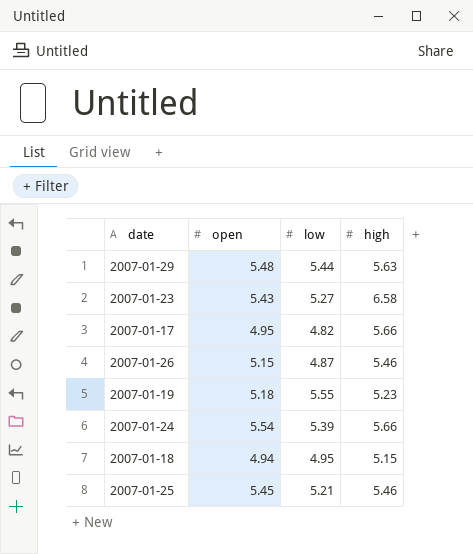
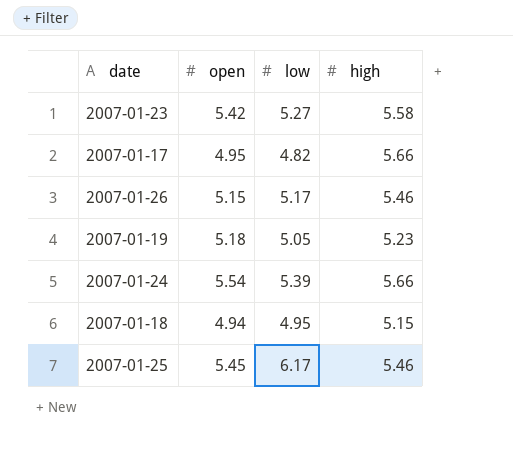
row 2007-01-29: 5.48 | 5.44 | 5.63 -> none
2007-01-23 | open: 5.43 -> 5.42
2007-01-23 | high: 6.58 -> 5.58
2007-01-26 | low: 4.87 -> 5.17
2007-01-19 | low: 5.55 -> 5.05
2007-01-25 | low: 5.21 -> 6.17

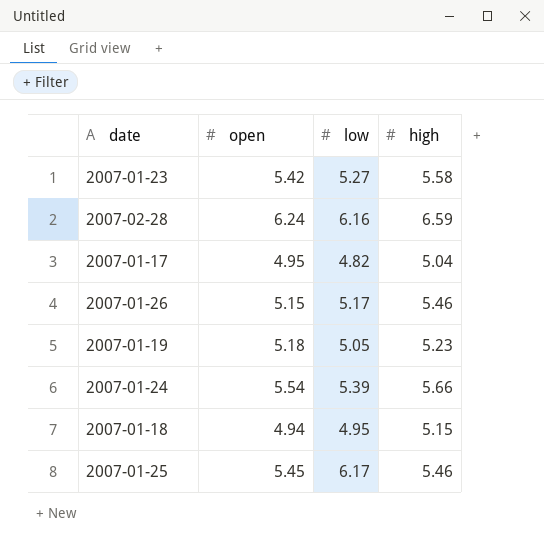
row 2007-02-28: none -> 6.24 | 6.16 | 6.59
2007-01-17 | high: 5.66 -> 5.04

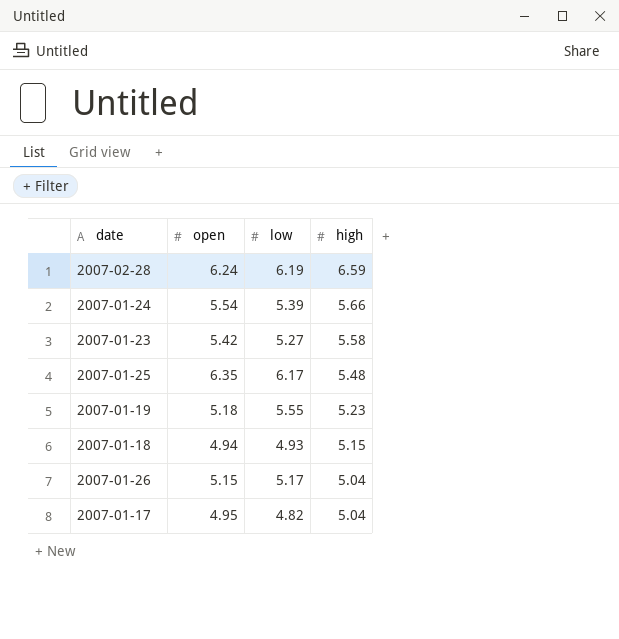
row order: none -> high descending
2007-02-28 | low: 6.16 -> 6.19
2007-01-25 | open: 5.45 -> 6.35
2007-01-25 | high: 5.46 -> 5.48
2007-01-19 | low: 5.05 -> 5.55
2007-01-18 | low: 4.95 -> 4.93
2007-01-26 | high: 5.46 -> 5.04

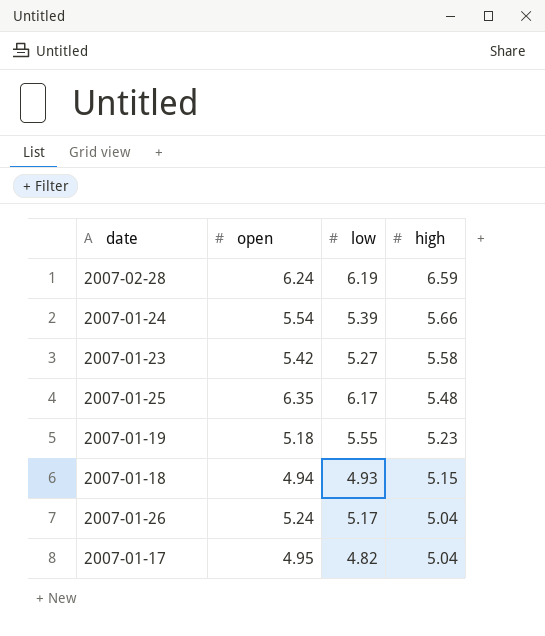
2007-01-26 | open: 5.15 -> 5.24

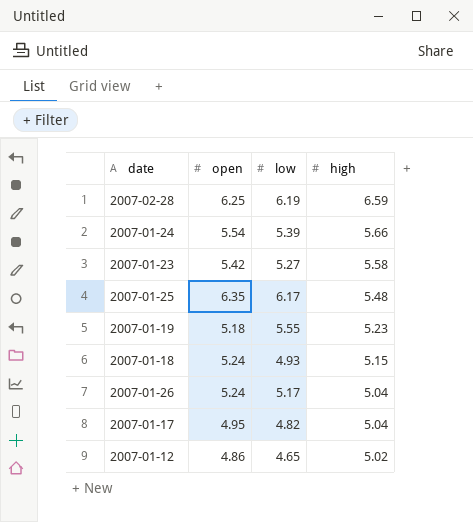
2007-02-28 | open: 6.24 -> 6.25
2007-01-18 | open: 4.94 -> 5.24
row 2007-01-12: none -> 4.86 | 4.65 | 5.02

